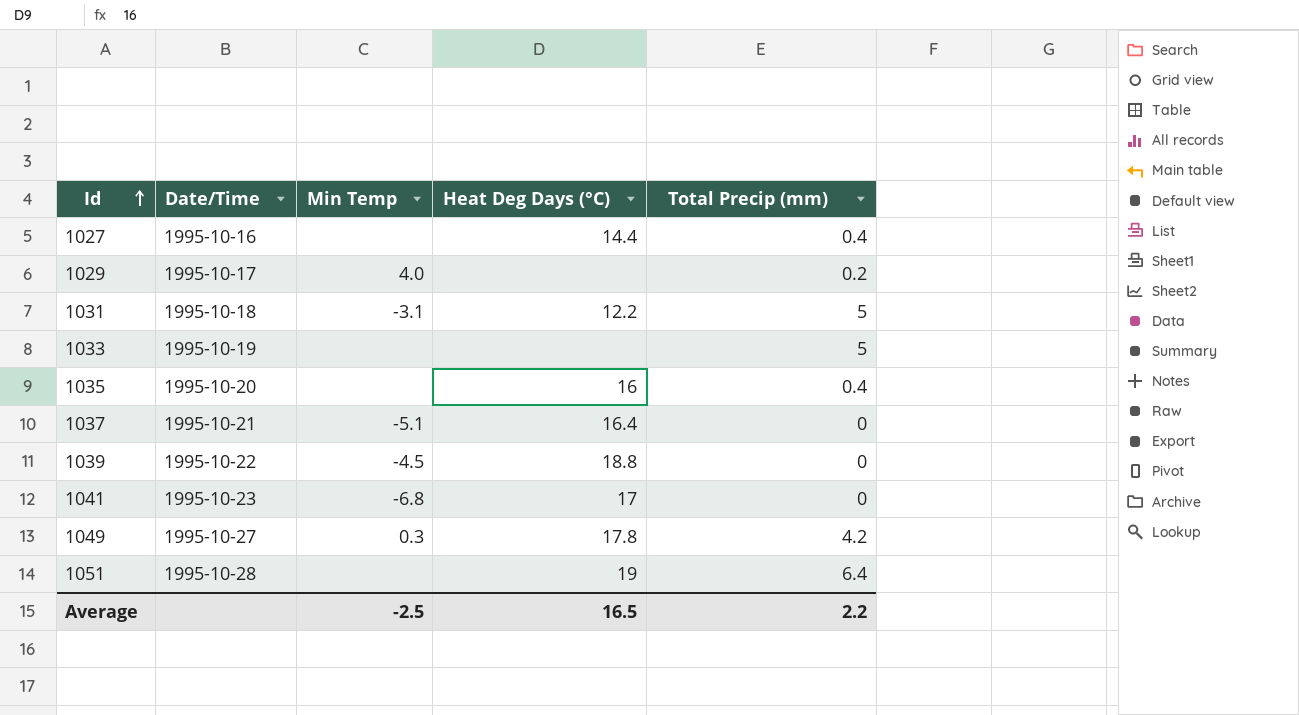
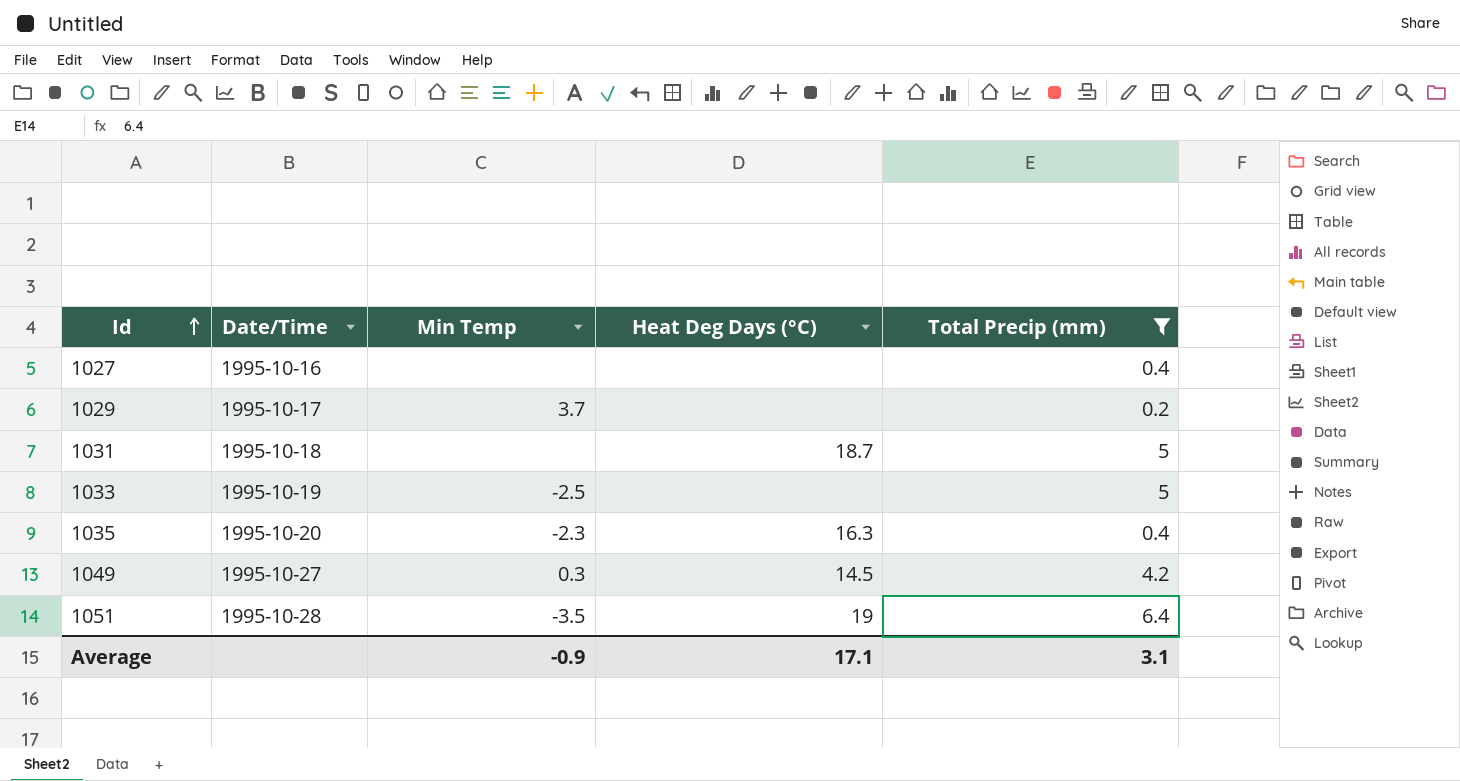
filter: none -> Total Precip (mm) != 0
1027 | Heat Deg Days (°C): 14.4 -> none
1029 | Min Temp: 4.0 -> 3.7
1031 | Min Temp: -3.1 -> none
1031 | Heat Deg Days (°C): 12.2 -> 18.7
1033 | Min Temp: none -> -2.5
1035 | Min Temp: none -> -2.3
1035 | Heat Deg Days (°C): 16 -> 16.3
1049 | Heat Deg Days (°C): 17.8 -> 14.5
1051 | Min Temp: none -> -3.5
Average | Min Temp: -2.5 -> -0.9
Average | Heat Deg Days (°C): 16.5 -> 17.1
Average | Total Precip (mm): 2.2 -> 3.1

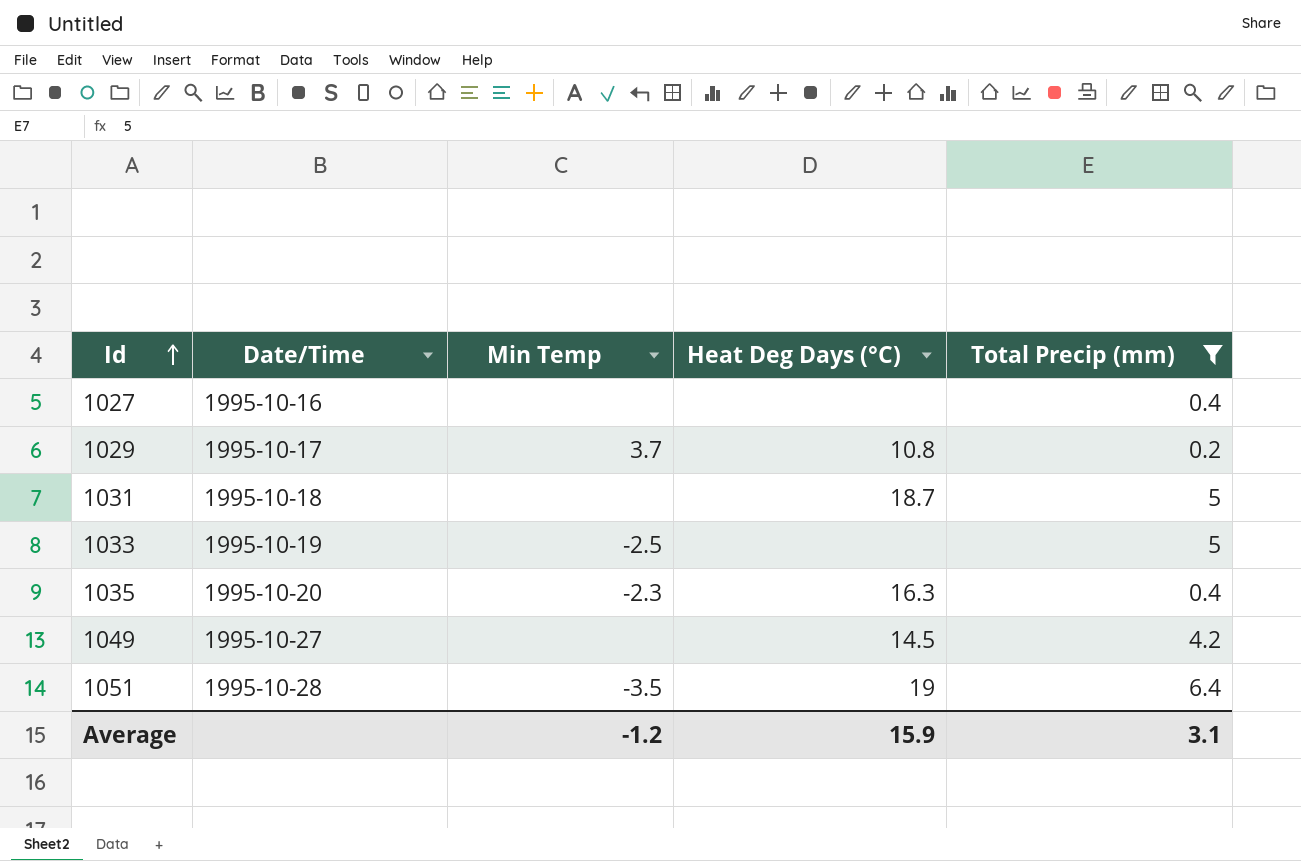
1029 | Heat Deg Days (°C): none -> 10.8
1049 | Min Temp: 0.3 -> none
Average | Min Temp: -0.9 -> -1.2
Average | Heat Deg Days (°C): 17.1 -> 15.9

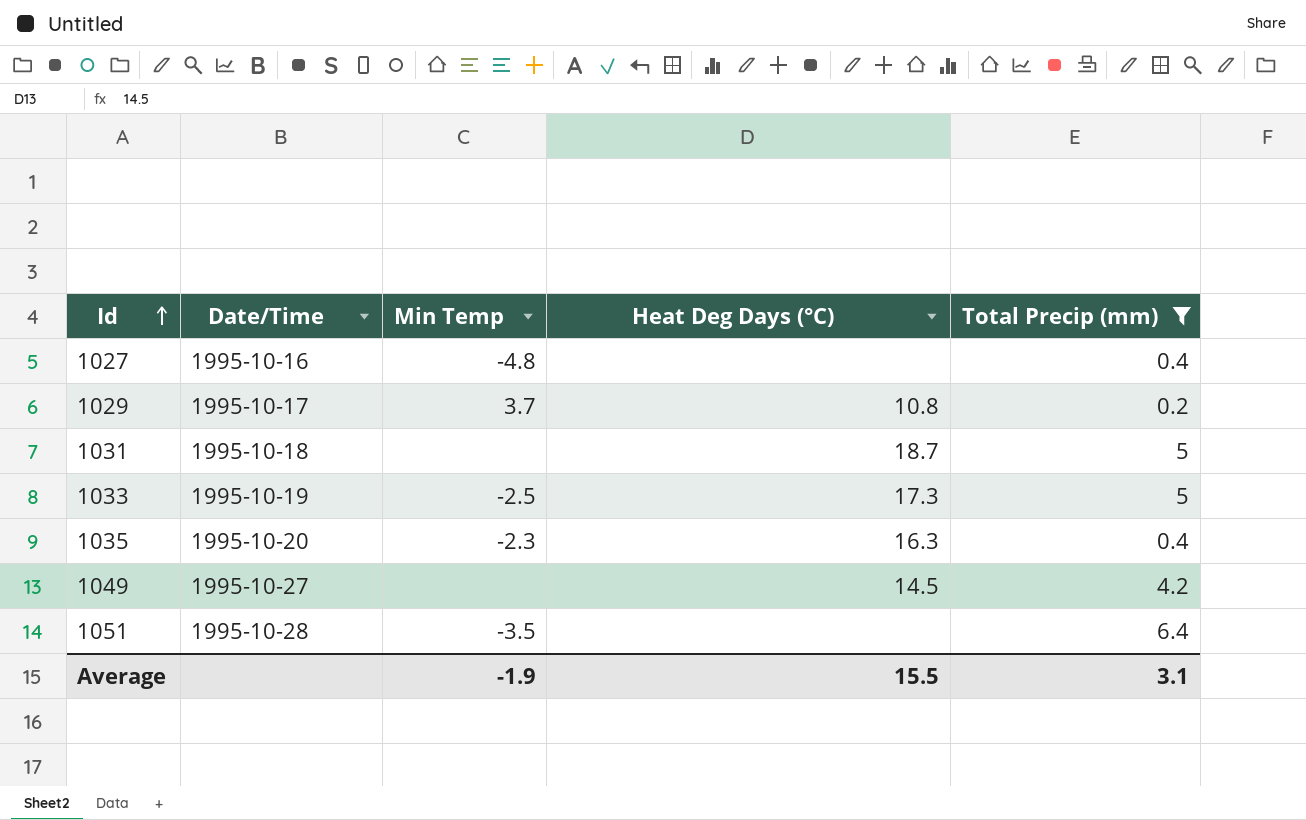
1027 | Min Temp: none -> -4.8
1033 | Heat Deg Days (°C): none -> 17.3
1051 | Heat Deg Days (°C): 19 -> none
Average | Min Temp: -1.2 -> -1.9
Average | Heat Deg Days (°C): 15.9 -> 15.5

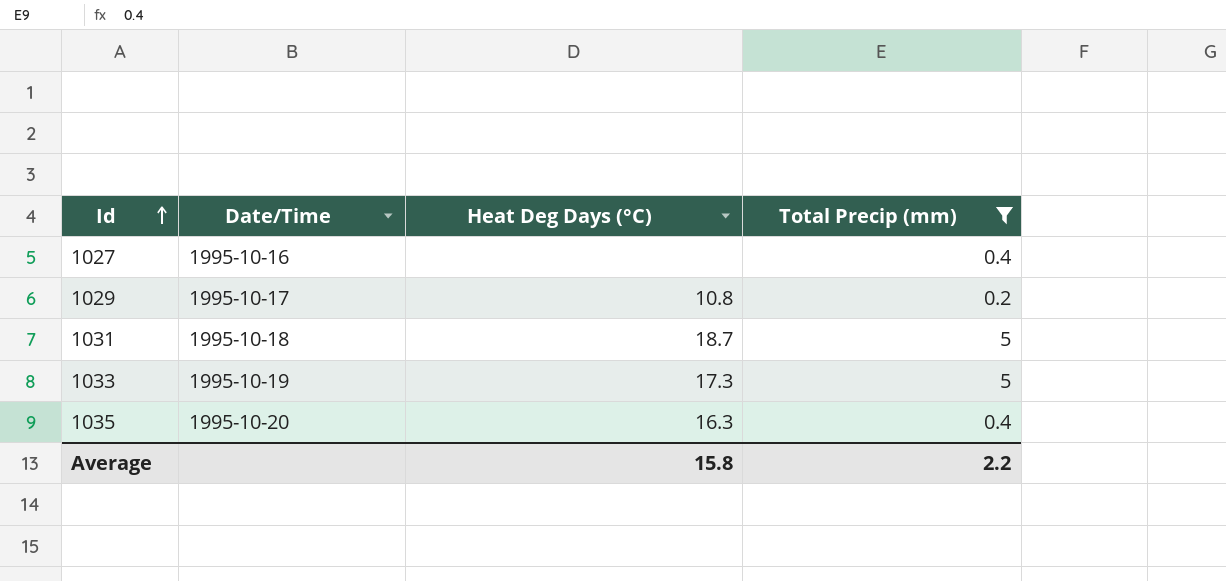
column Min Temp | position: 3 -> none
row 1049: 1995-10-27 | none | 14.5 | 4.2 -> none
row 1051: 1995-10-28 | -3.5 | none | 6.4 -> none
Average | Heat Deg Days (°C): 15.5 -> 15.8
Average | Total Precip (mm): 3.1 -> 2.2

